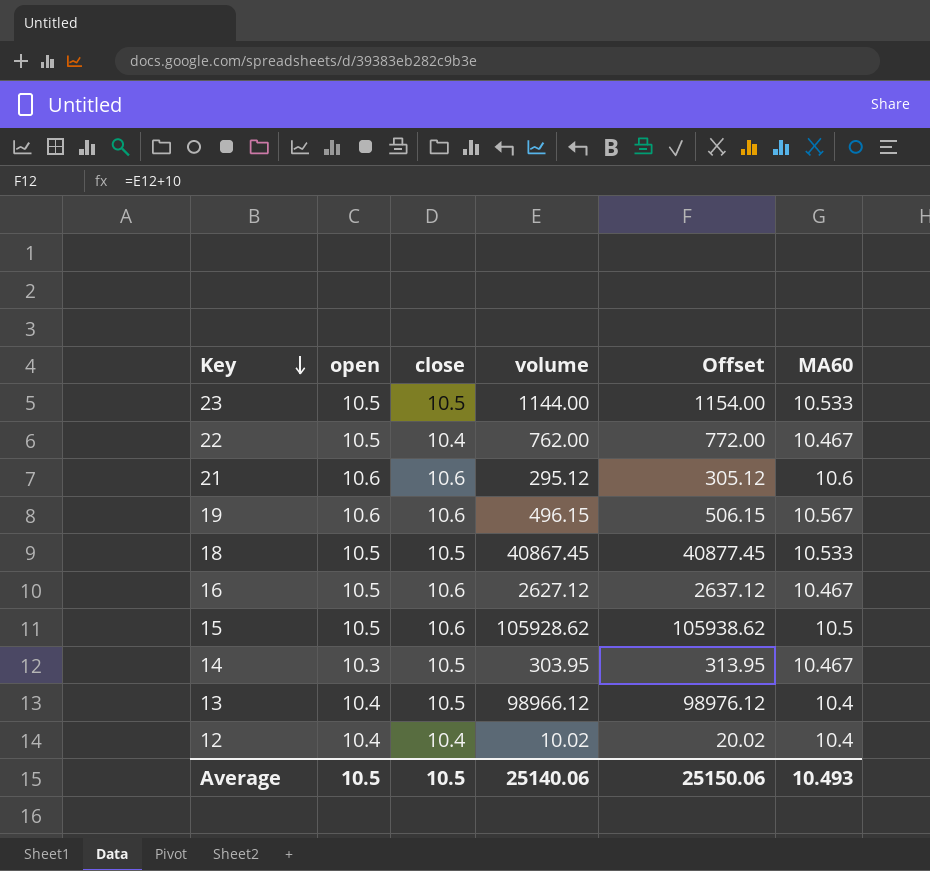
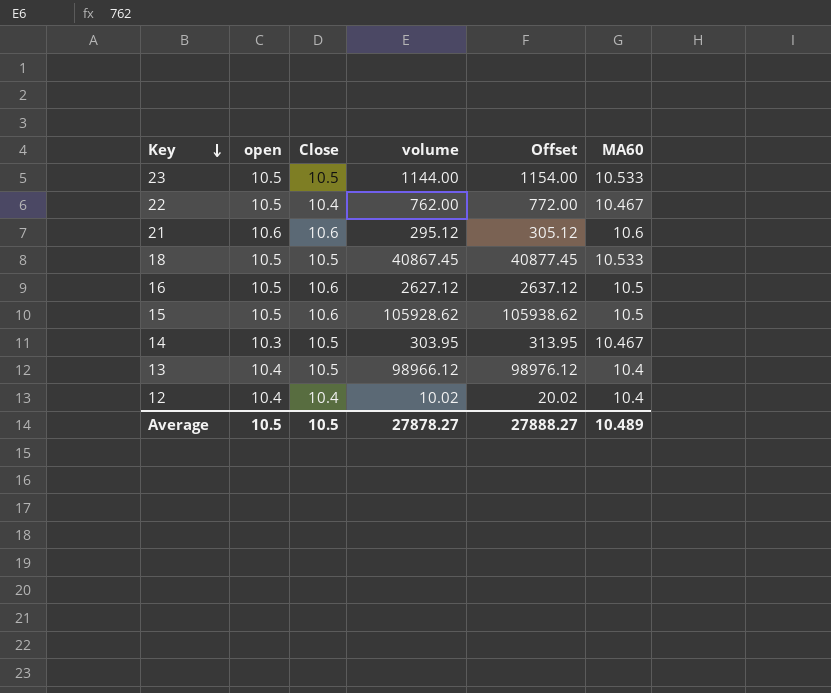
column name: close -> Close
row 19: 10.6 | 10.6 | 496.15 | 506.15 | 10.567 -> none
16 | MA60: 10.467 -> 10.5
Average | volume: 25140.06 -> 27878.27
Average | Offset: 25150.06 -> 27888.27
Average | MA60: 10.493 -> 10.489

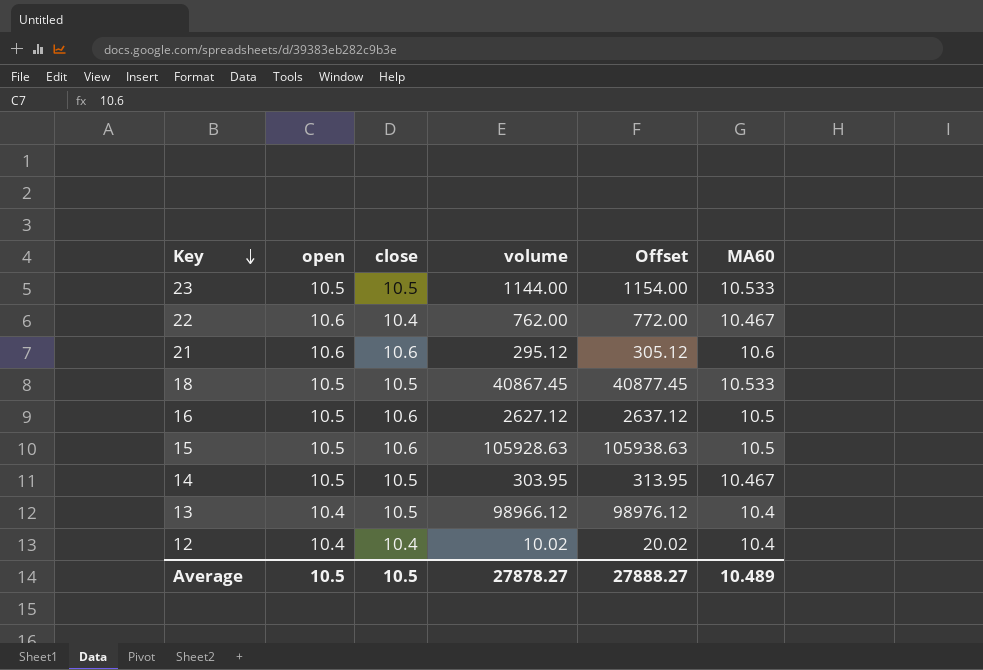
column name: Close -> close
22 | open: 10.5 -> 10.6
15 | volume: 105928.62 -> 105928.63
15 | Offset: 105938.62 -> 105938.63
14 | open: 10.3 -> 10.5

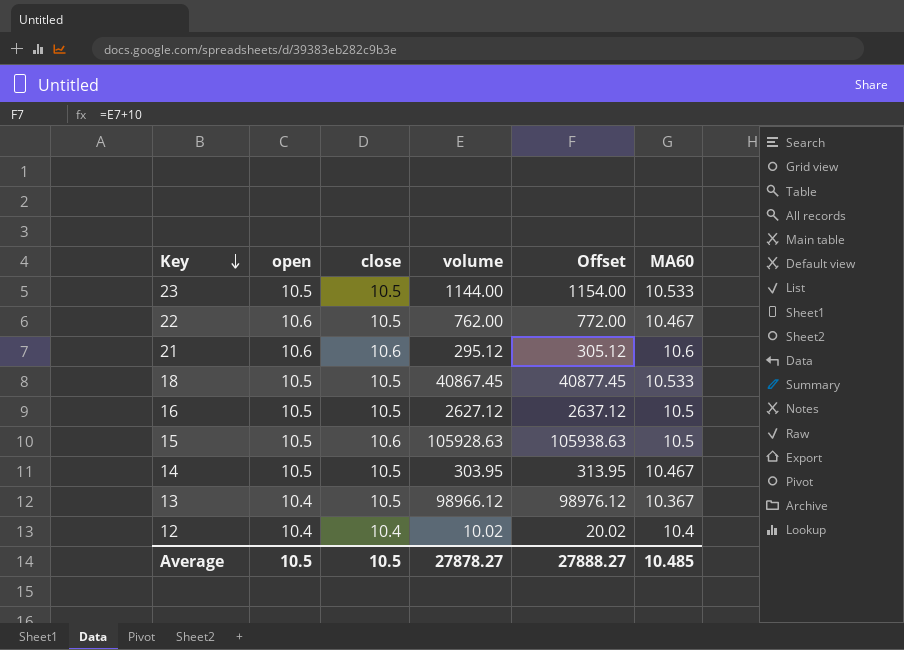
22 | close: 10.4 -> 10.5
16 | close: 10.6 -> 10.5
13 | MA60: 10.4 -> 10.367
Average | MA60: 10.489 -> 10.485

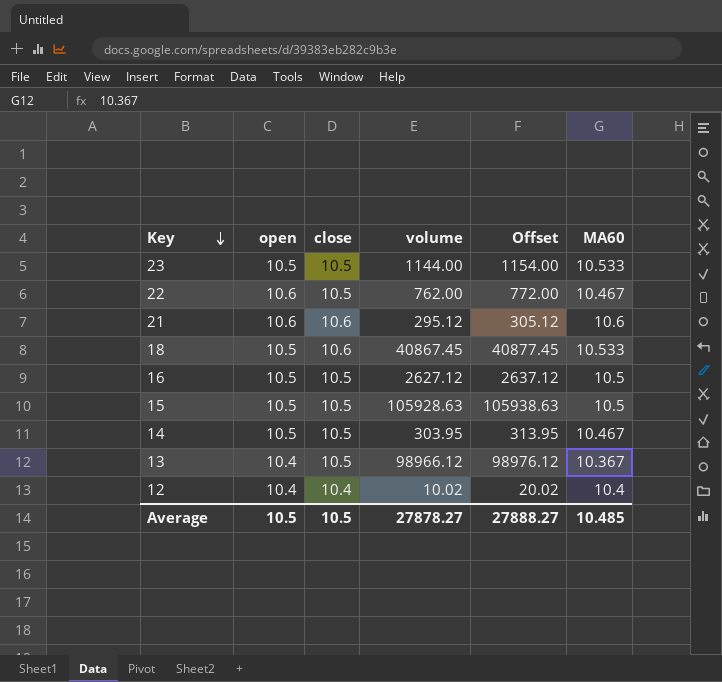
18 | close: 10.5 -> 10.6
15 | close: 10.6 -> 10.5

